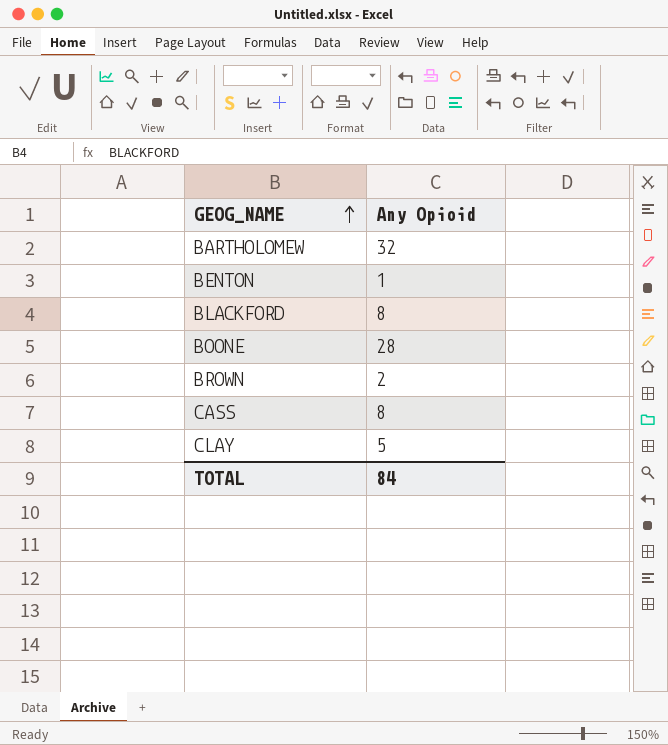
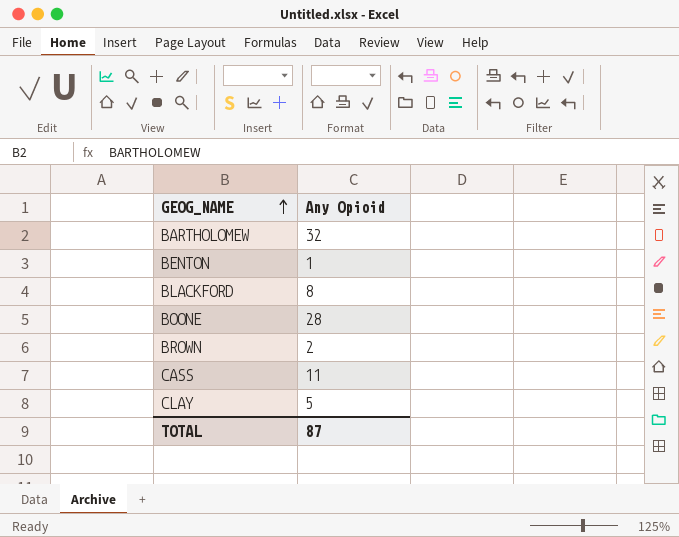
CASS | Any Opioid: 8 -> 11
TOTAL | Any Opioid: 84 -> 87

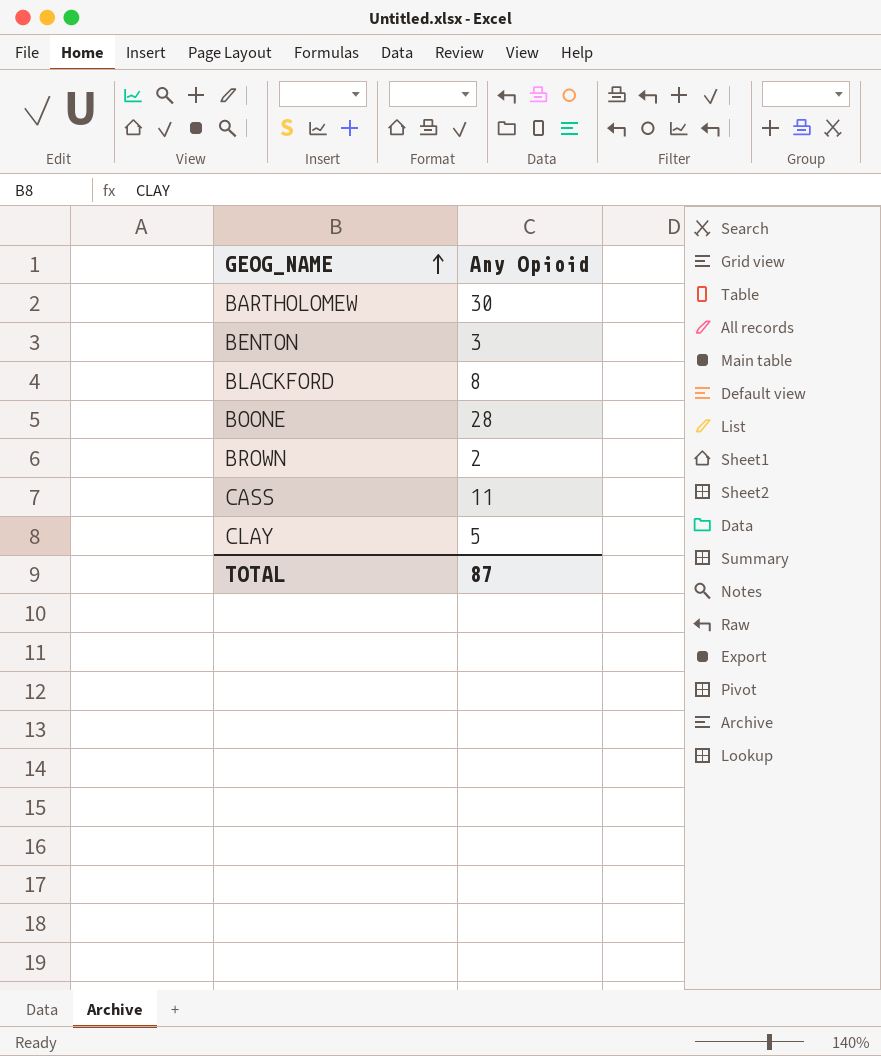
BARTHOLOMEW | Any Opioid: 32 -> 30
BENTON | Any Opioid: 1 -> 3

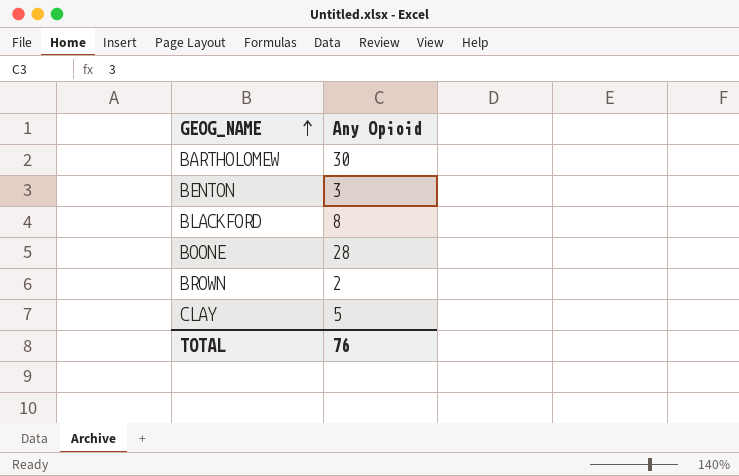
row CASS: 11 -> none
TOTAL | Any Opioid: 87 -> 76

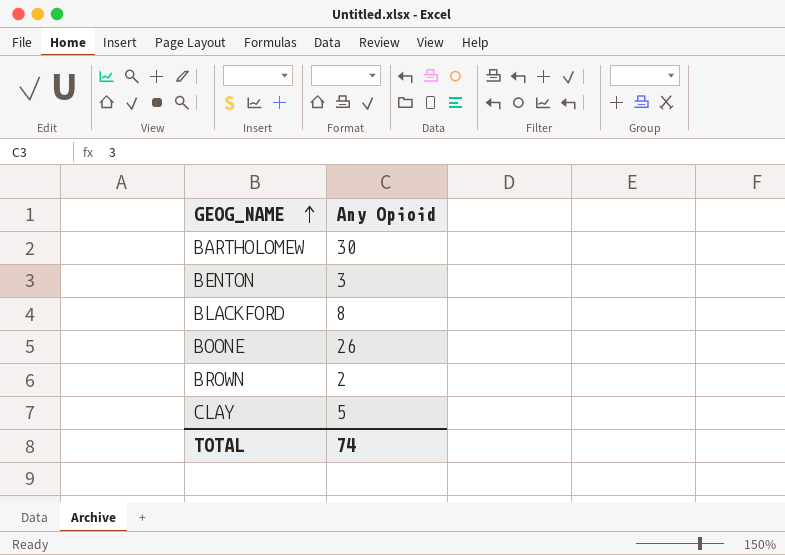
BOONE | Any Opioid: 28 -> 26
TOTAL | Any Opioid: 76 -> 74

